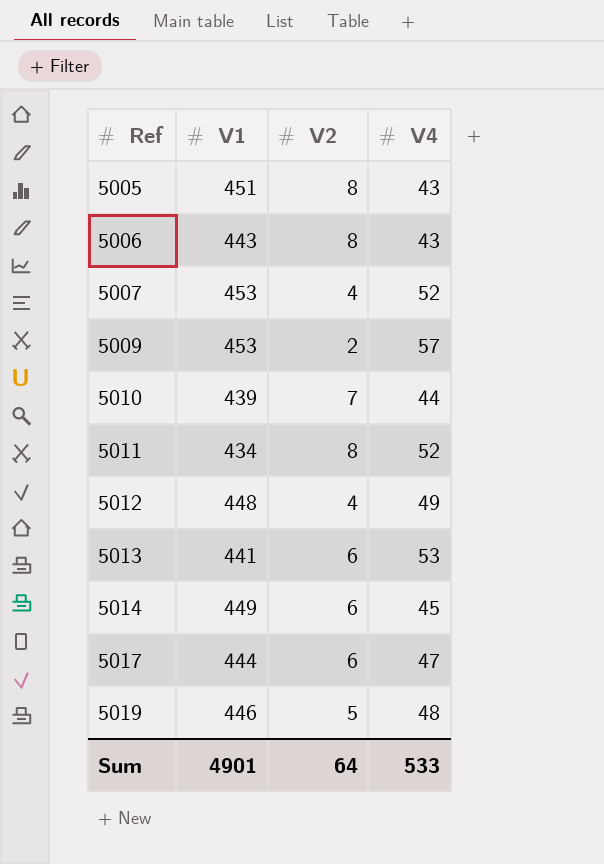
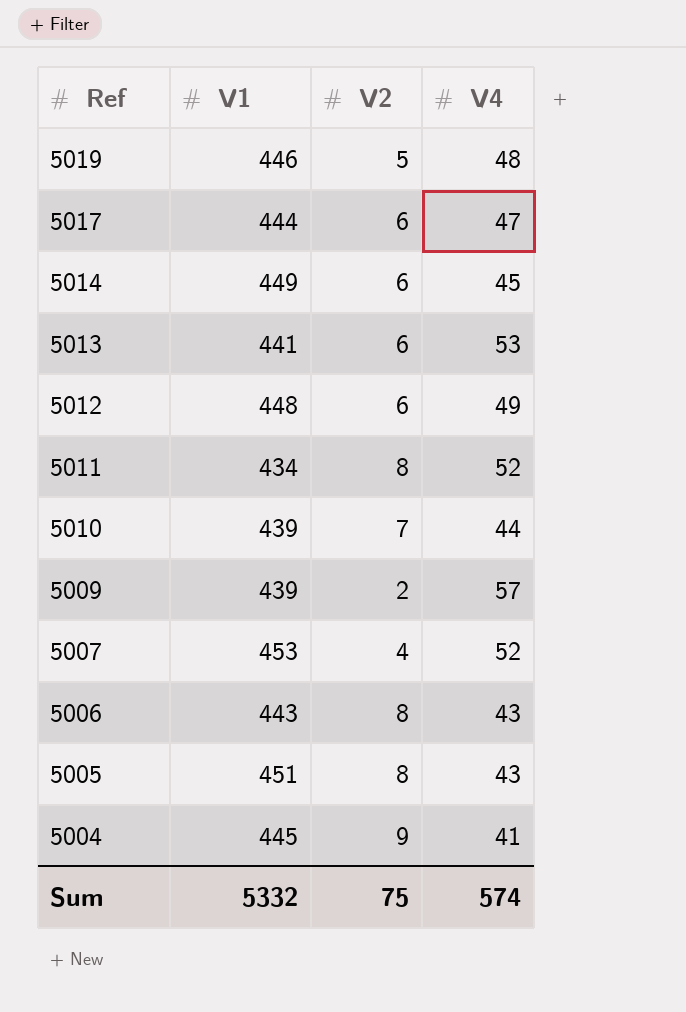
row order: Ref ascending -> Ref descending
5012 | V2: 4 -> 6
5009 | V1: 453 -> 439
row 5004: none -> 445 | 9 | 41
Sum | V1: 4901 -> 5332
Sum | V2: 64 -> 75
Sum | V4: 533 -> 574

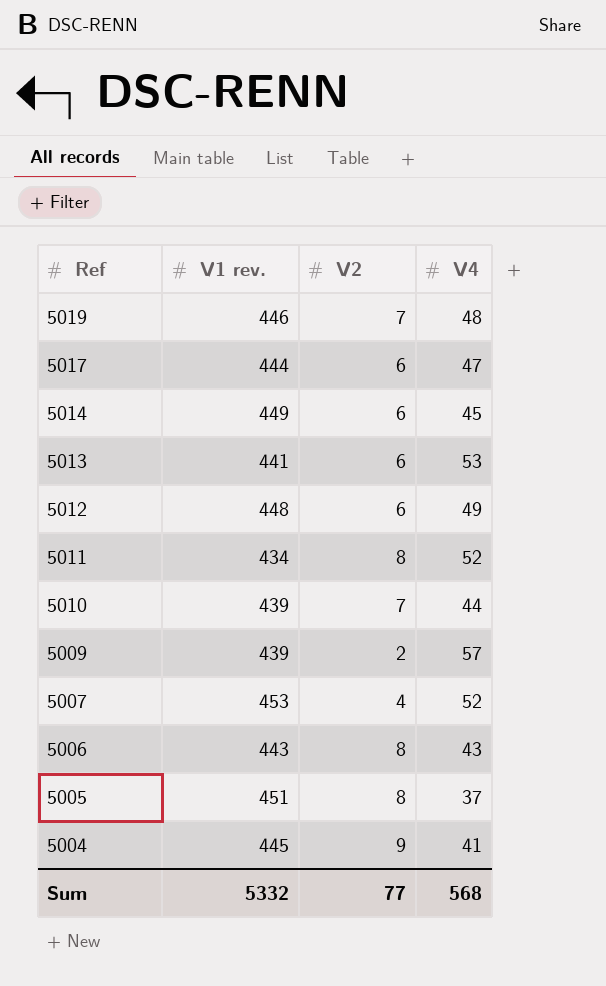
column name: V1 -> V1 rev.
5019 | V2: 5 -> 7
5005 | V4: 43 -> 37
Sum | V2: 75 -> 77
Sum | V4: 574 -> 568

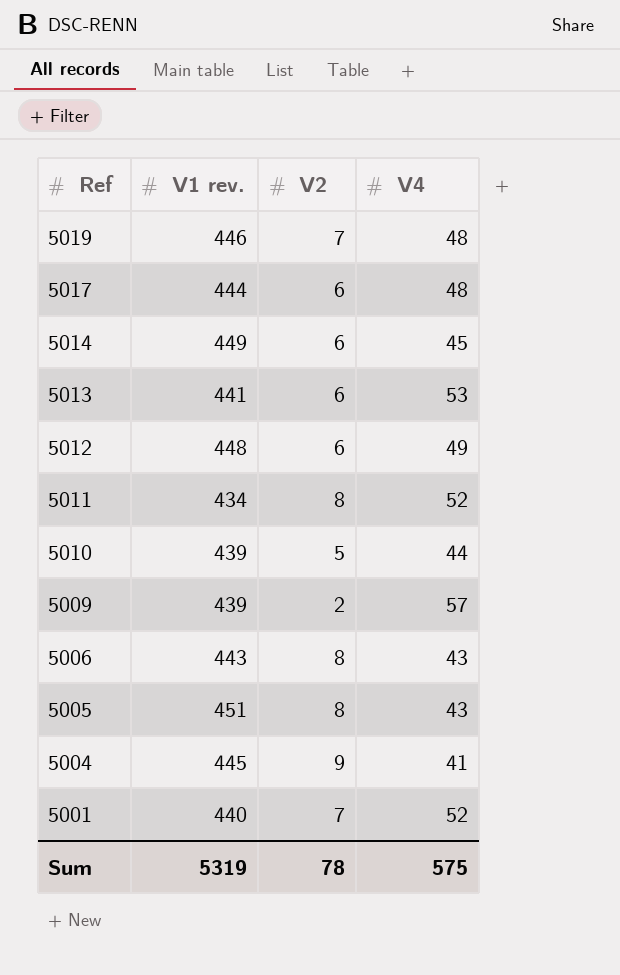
row 5007: 453 | 4 | 52 -> none
5017 | V4: 47 -> 48
5010 | V2: 7 -> 5
5005 | V4: 37 -> 43
row 5001: none -> 440 | 7 | 52
Sum | V1 rev.: 5332 -> 5319
Sum | V2: 77 -> 78
Sum | V4: 568 -> 575

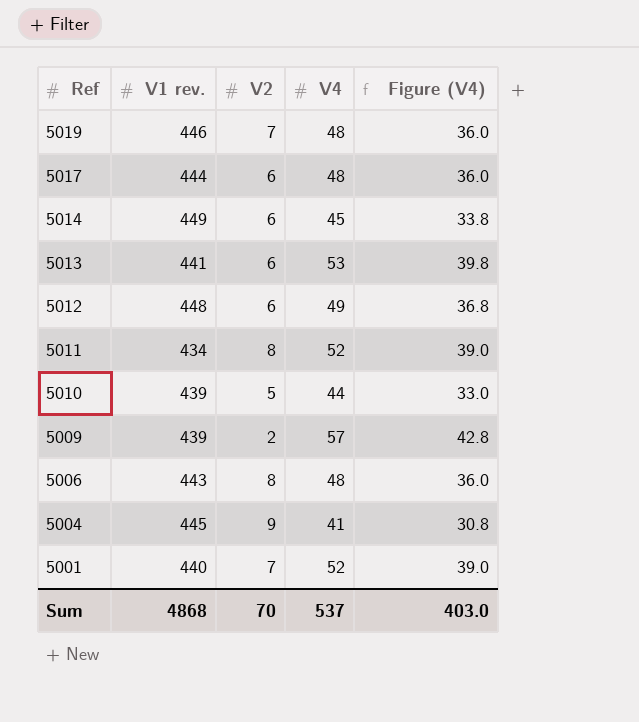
column Figure (V4) | formula: none -> [V4] * 0.75
row 5005: 451 | 8 | 43 -> none
5006 | V4: 43 -> 48
Sum | V1 rev.: 5319 -> 4868
Sum | V2: 78 -> 70
Sum | V4: 575 -> 537

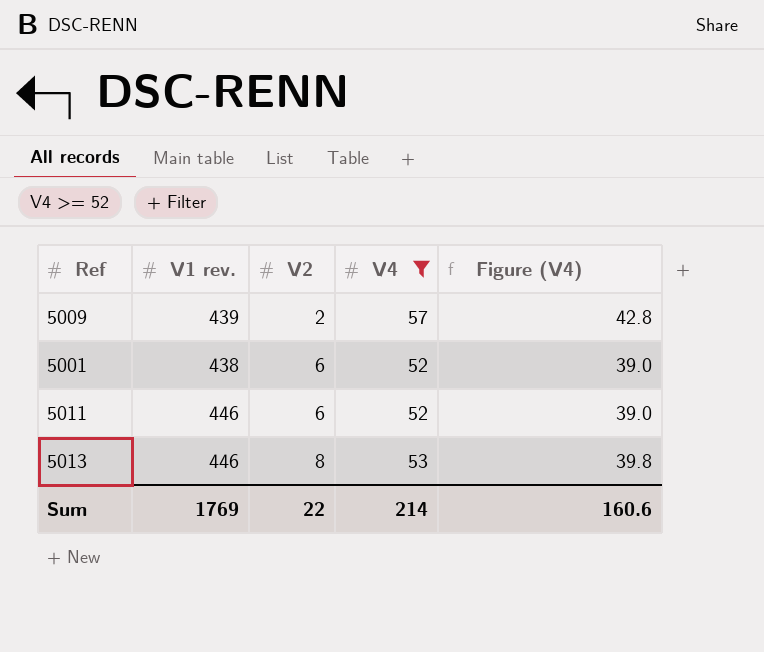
filter: none -> V4 >= 52
row order: Ref descending -> V2 ascending
5001 | V1 rev.: 440 -> 438
5001 | V2: 7 -> 6
5011 | V1 rev.: 434 -> 446
5011 | V2: 8 -> 6
5013 | V1 rev.: 441 -> 446
5013 | V2: 6 -> 8
Sum | V1 rev.: 4868 -> 1769
Sum | V2: 70 -> 22
Sum | V4: 537 -> 214
Sum | Figure (V4): 403.0 -> 160.6

